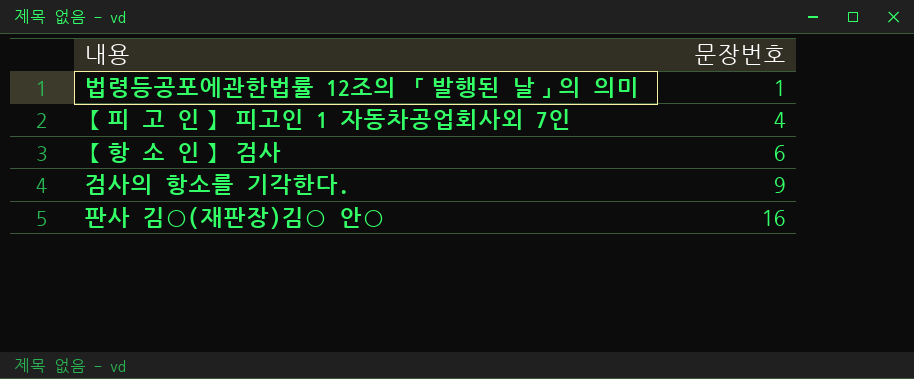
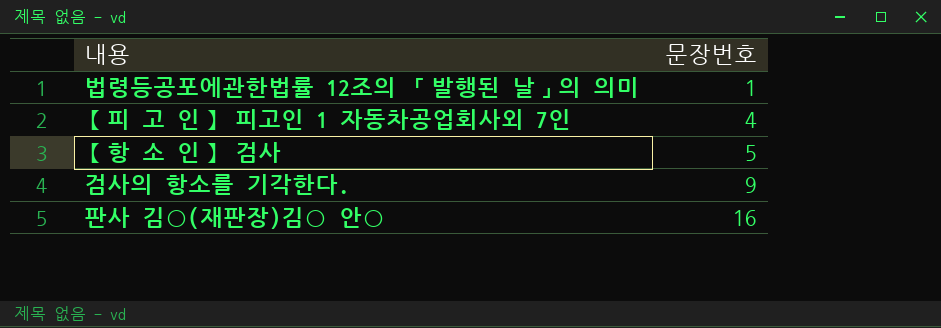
【항 소 인】 검사 | 문장번호: 6 -> 5

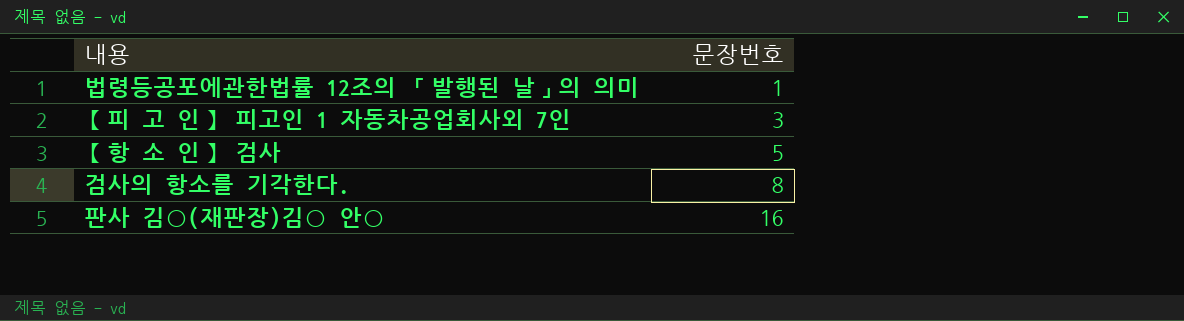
【피 고 인】 피고인 1 자동차공업회사외 7인 | 문장번호: 4 -> 3
검사의 항소를 기각한다. | 문장번호: 9 -> 8

